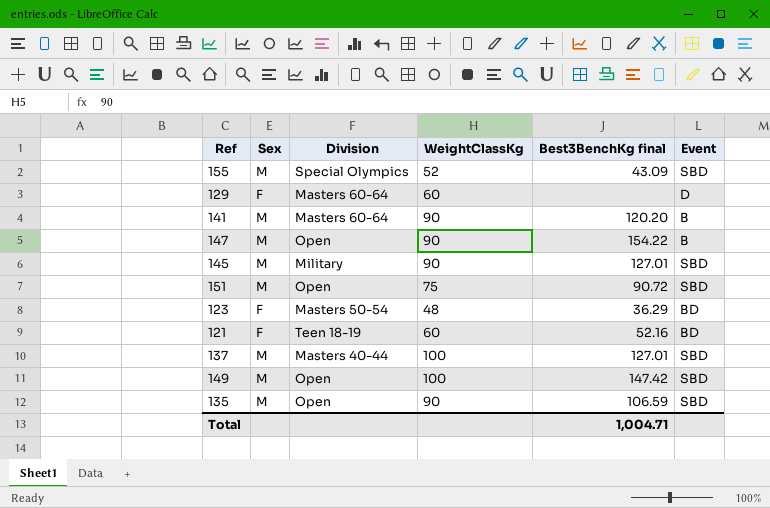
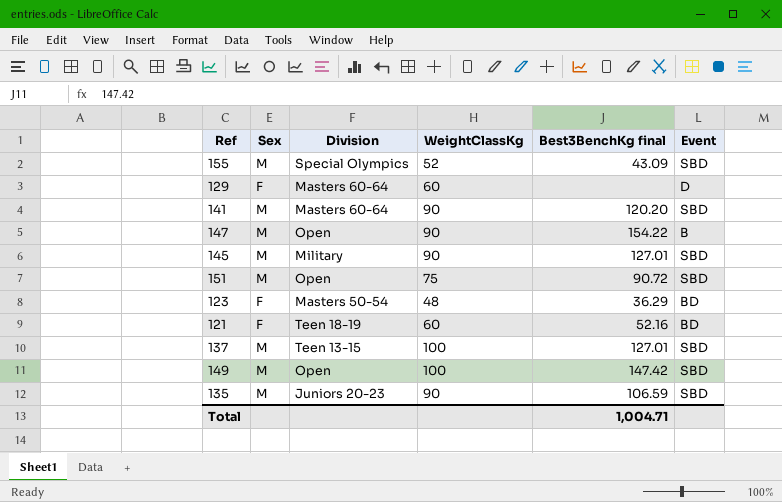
141 | Event: B -> SBD
137 | Division: Masters 40-44 -> Teen 13-15
135 | Division: Open -> Juniors 20-23

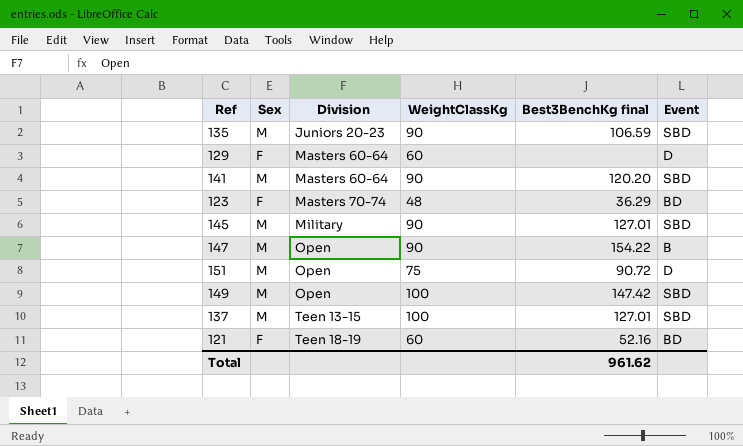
row order: none -> Division ascending
row 155: M | Special Olympics | 52 | 43.09 | SBD -> none
123 | Division: Masters 50-54 -> Masters 70-74
151 | Event: SBD -> D
Total | Best3BenchKg final: 1,004.71 -> 961.62

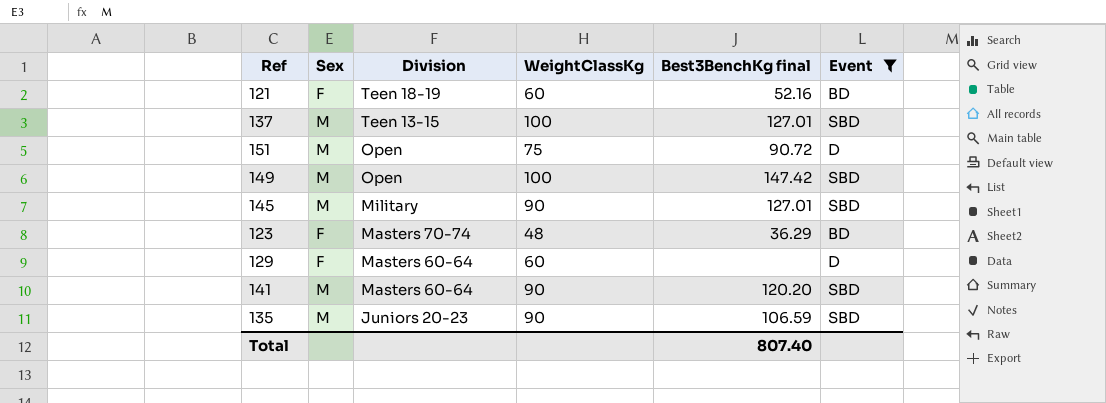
filter: none -> Event != B
row order: Division ascending -> Division descending
Total | Best3BenchKg final: 961.62 -> 807.40

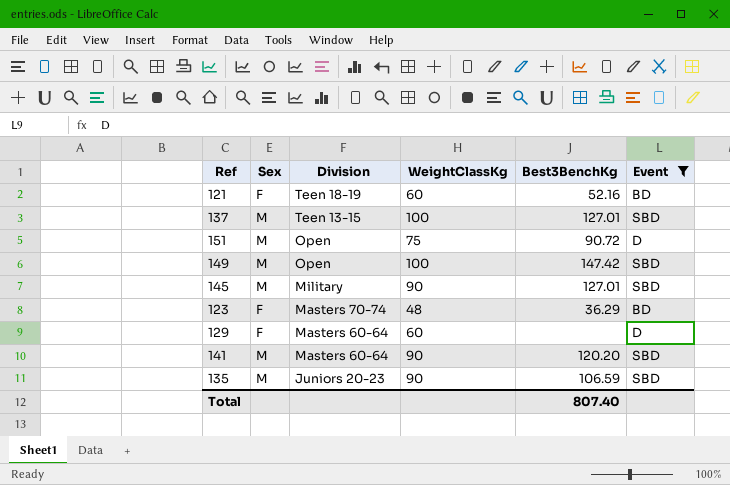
column name: Best3BenchKg final -> Best3BenchKg

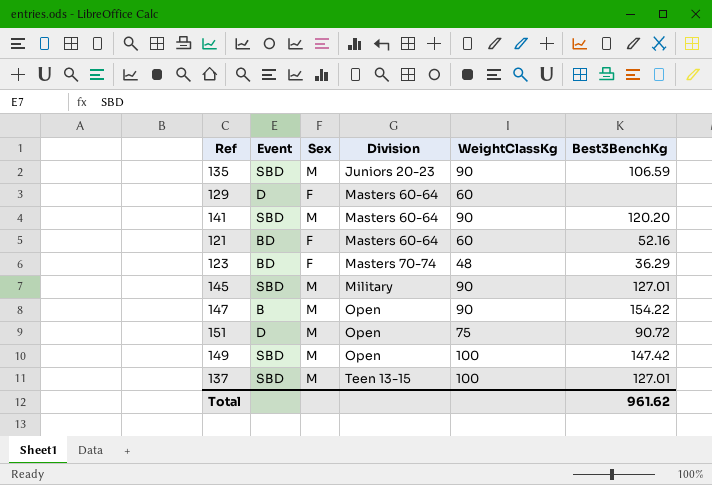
filter: Event != B -> none
row order: Division descending -> Division ascending
column Event | position: 6 -> 2
121 | Division: Teen 18-19 -> Masters 60-64
Total | Best3BenchKg: 807.40 -> 961.62

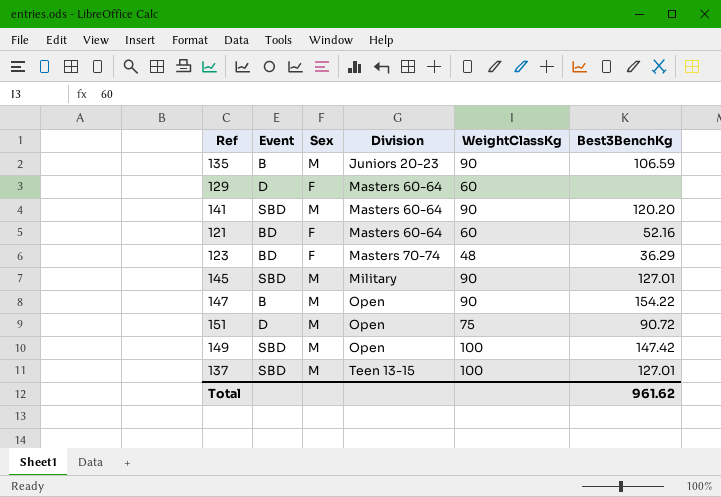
135 | Event: SBD -> B

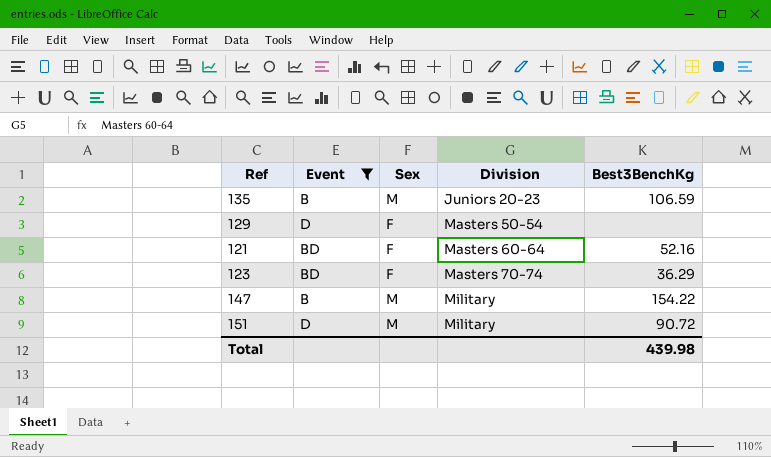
filter: none -> Event != SBD
column WeightClassKg | position: 5 -> none
129 | Division: Masters 60-64 -> Masters 50-54
147 | Division: Open -> Military
151 | Division: Open -> Military
Total | Best3BenchKg: 961.62 -> 439.98

